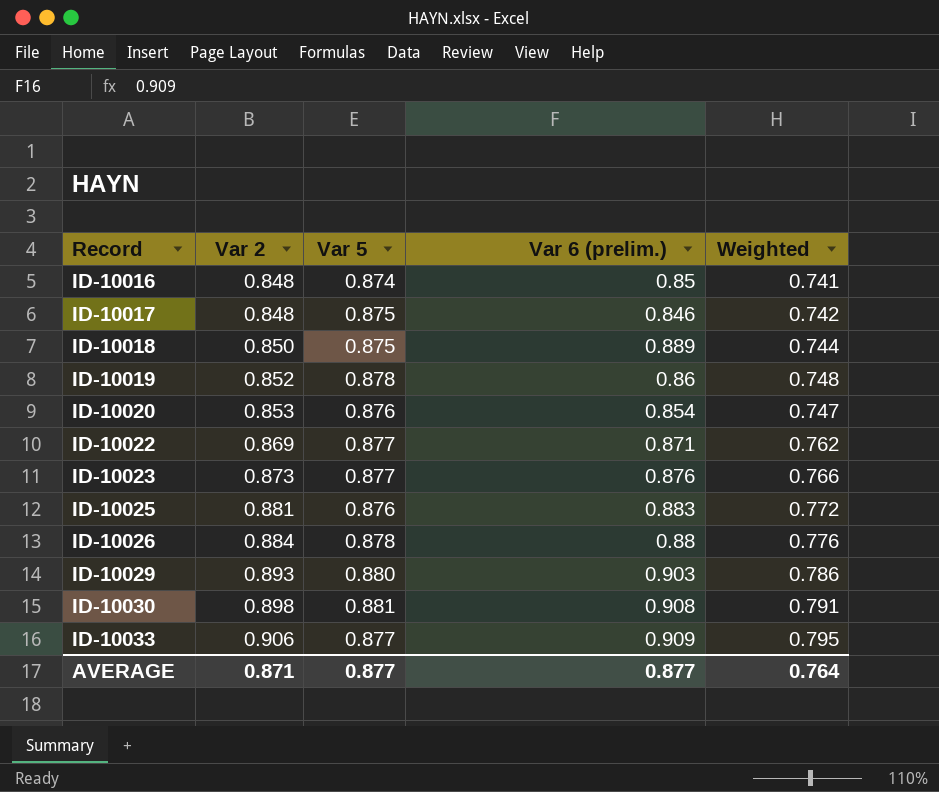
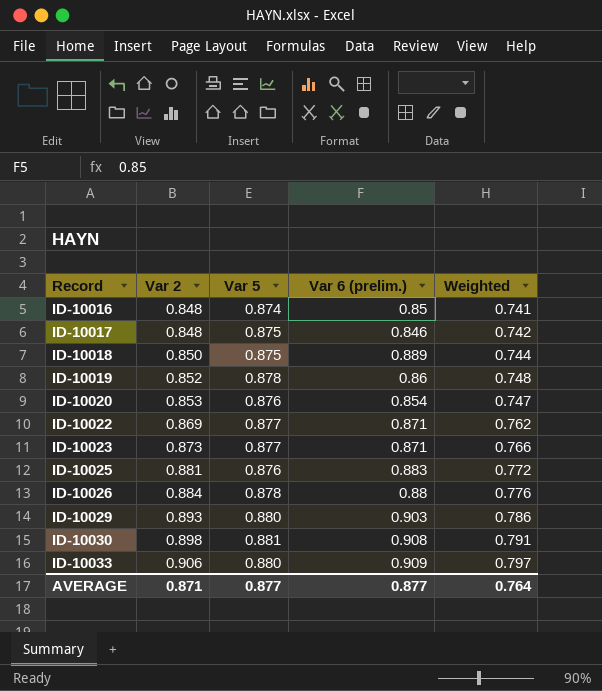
ID-10023 | Var 6 (prelim.): 0.876 -> 0.871
ID-10033 | Var 5: 0.877 -> 0.880
ID-10033 | Weighted: 0.795 -> 0.797

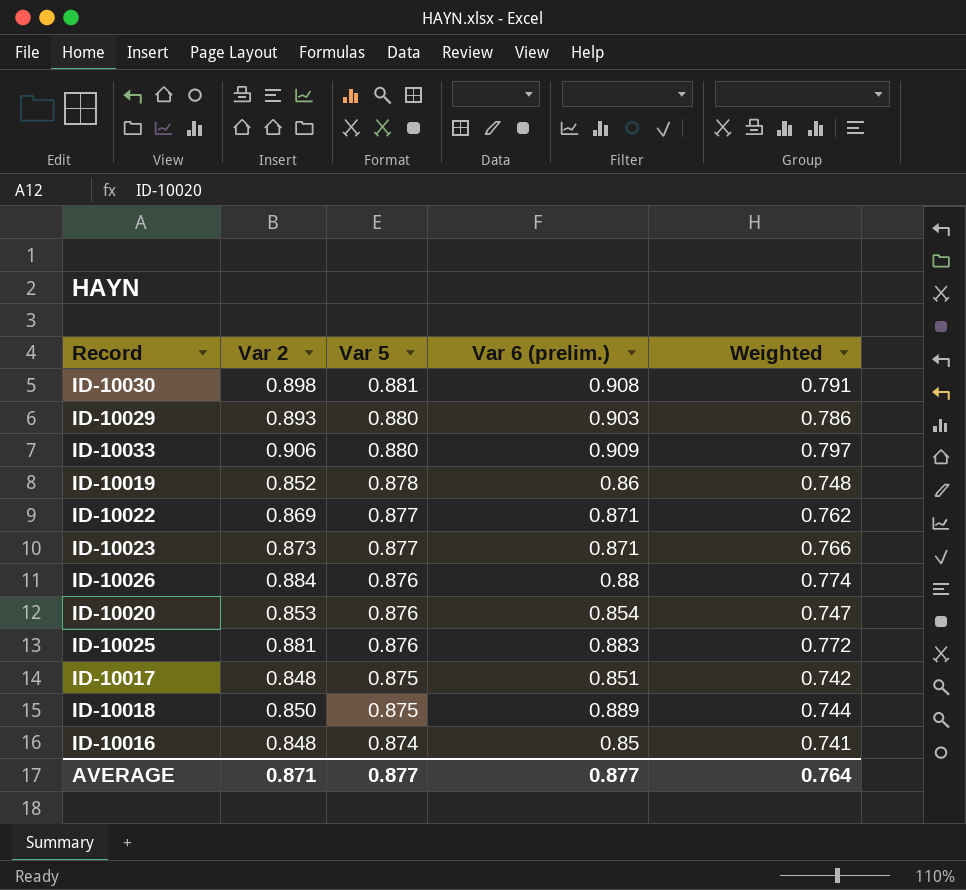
row order: Record ascending -> Var 5 descending
ID-10026 | Var 5: 0.878 -> 0.876
ID-10026 | Weighted: 0.776 -> 0.774
ID-10017 | Var 6 (prelim.): 0.846 -> 0.851

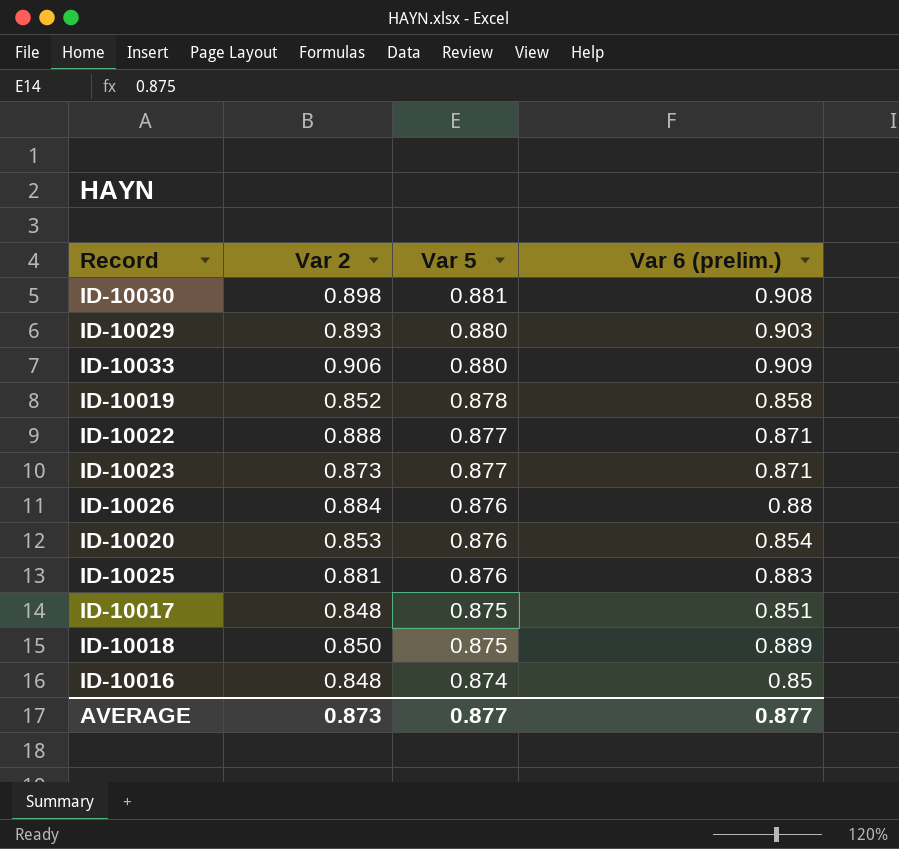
column Weighted | formula: [Var 2] * [Var 5] -> none
ID-10019 | Var 6 (prelim.): 0.86 -> 0.858
ID-10022 | Var 2: 0.869 -> 0.888
AVERAGE | Var 2: 0.871 -> 0.873

